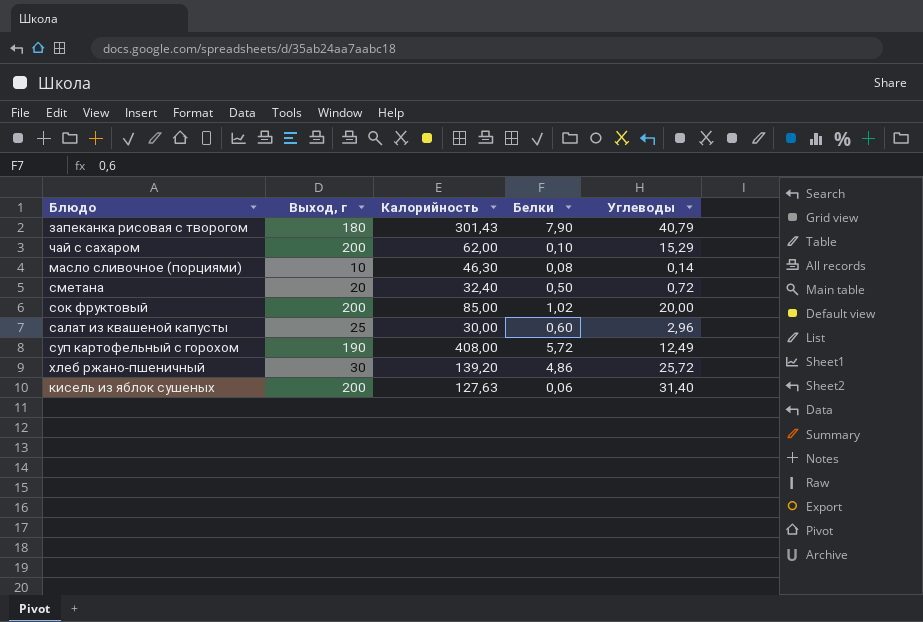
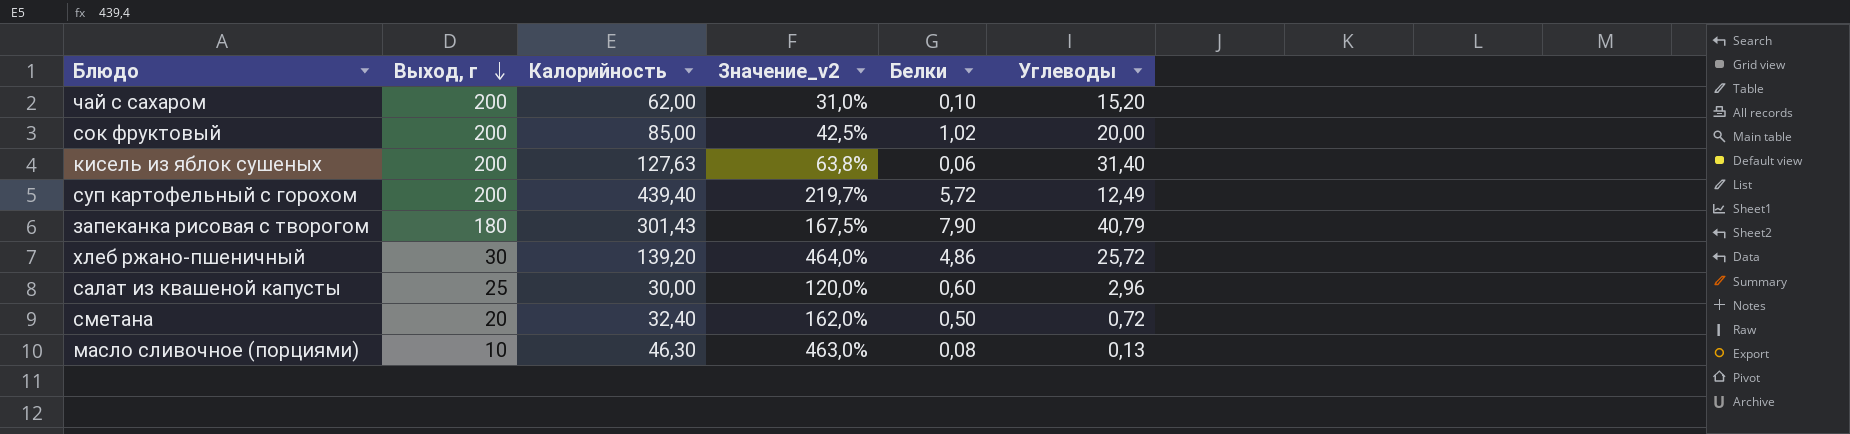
row order: none -> Выход, г descending
column Значение_v2 | formula: none -> [Калорийность] / [Выход, г]
чай с сахаром | Углеводы: 15,29 -> 15,20
суп картофельный с горохом | Выход, г: 190 -> 200
суп картофельный с горохом | Калорийность: 408,00 -> 439,40
масло сливочное (порциями) | Углеводы: 0,14 -> 0,13

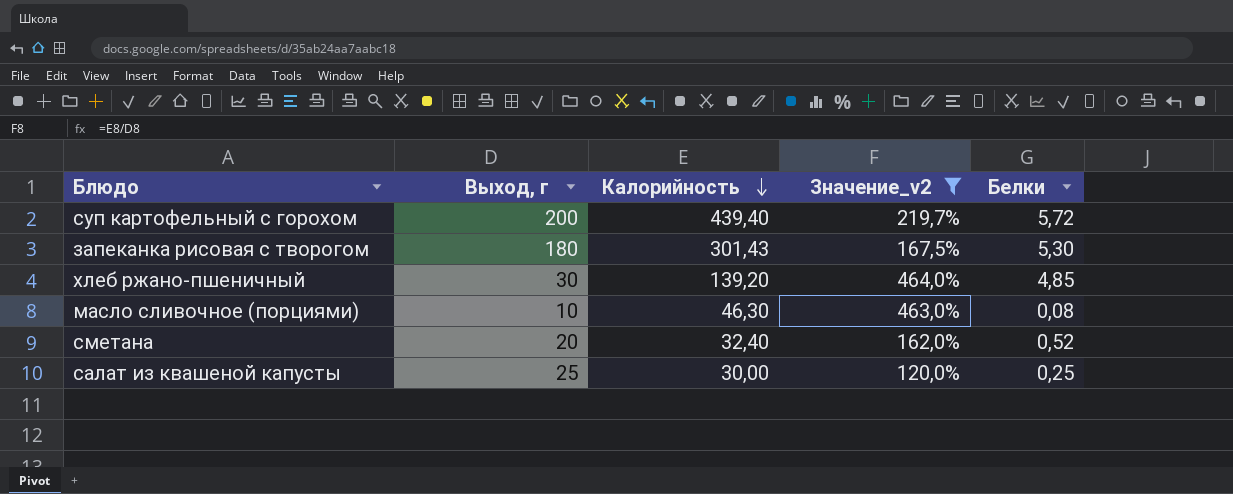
filter: none -> Значение_v2 >= 120,0%
row order: Выход, г descending -> Калорийность descending
column Углеводы | position: 6 -> none
запеканка рисовая с творогом | Белки: 7,90 -> 5,30
хлеб ржано-пшеничный | Белки: 4,86 -> 4,85
сметана | Белки: 0,50 -> 0,52
салат из квашеной капусты | Белки: 0,60 -> 0,25

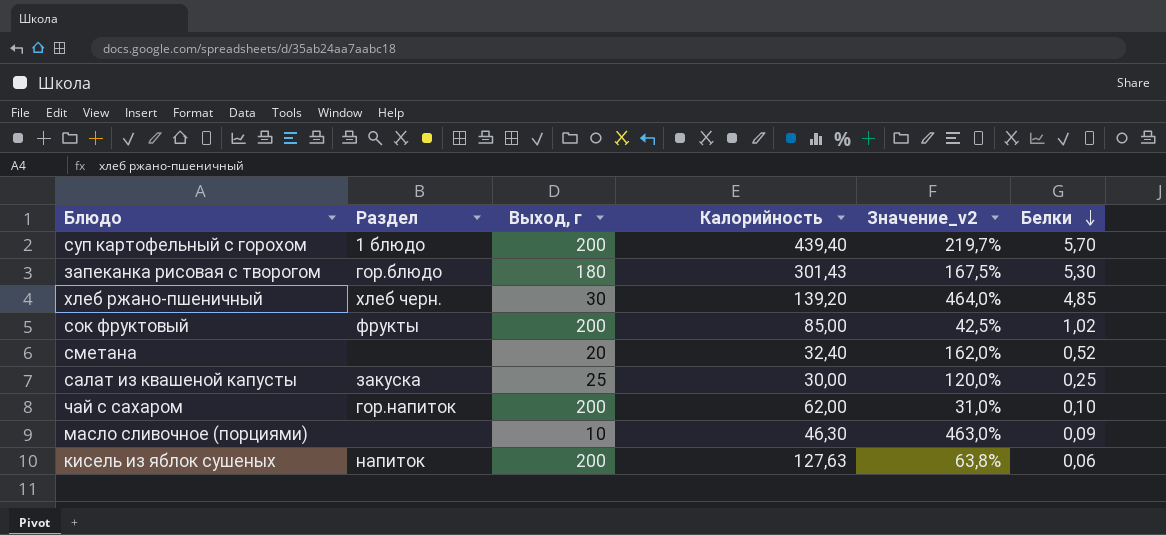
filter: Значение_v2 >= 120,0% -> none
row order: Калорийность descending -> Белки descending
column Раздел | position: none -> 2
суп картофельный с горохом | Белки: 5,72 -> 5,70
масло сливочное (порциями) | Белки: 0,08 -> 0,09

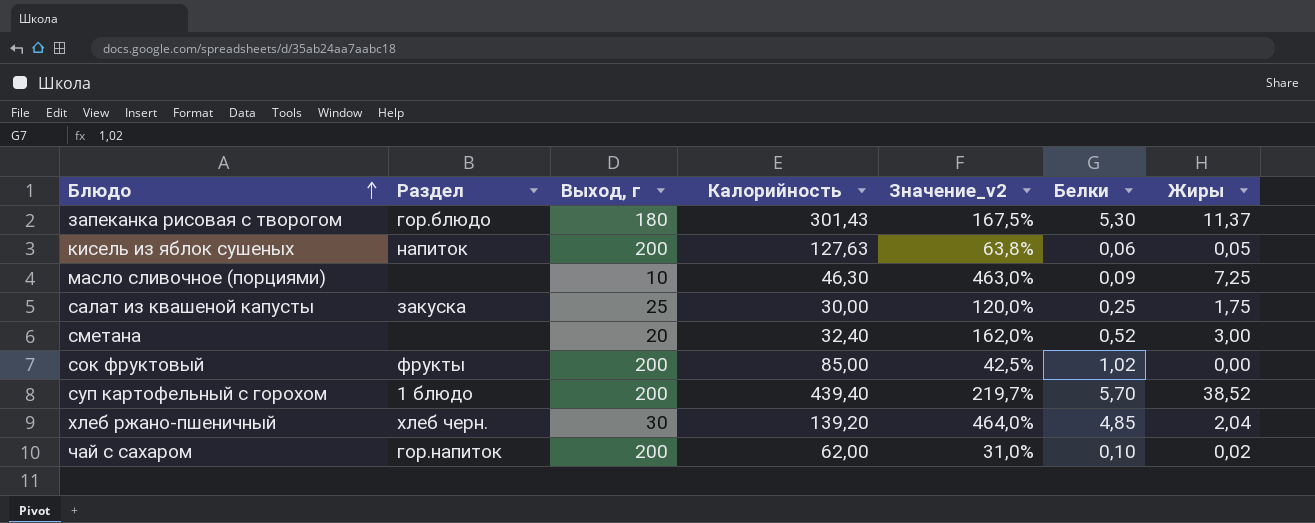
row order: Белки descending -> Блюдо ascending
column Жиры | position: none -> 7

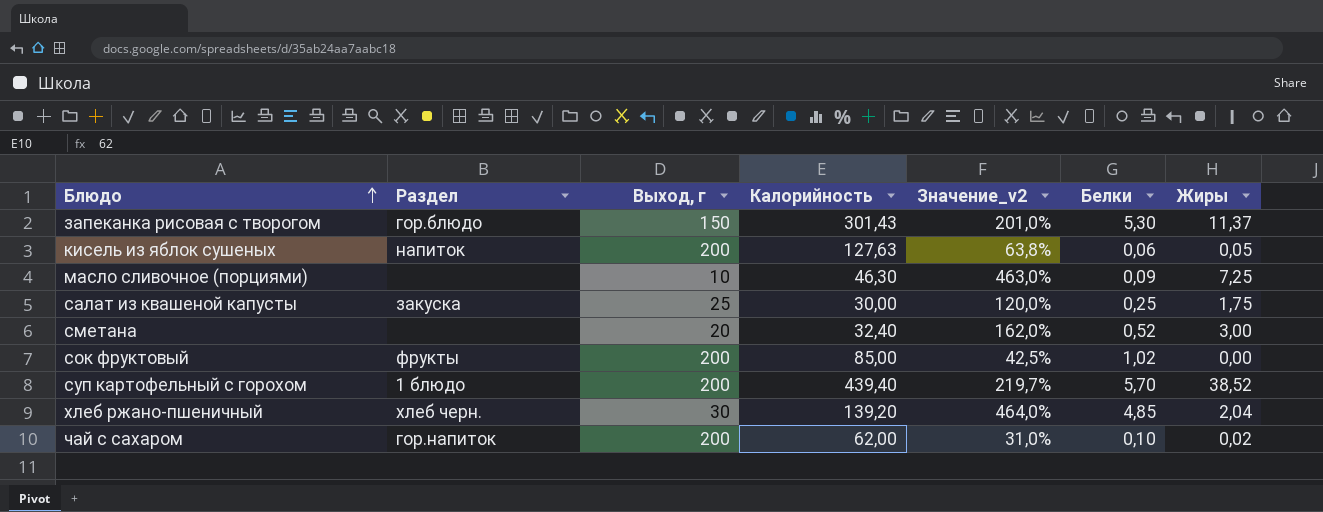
запеканка рисовая с творогом | Выход, г: 180 -> 150
запеканка рисовая с творогом | Значение_v2: 167,5% -> 201,0%

